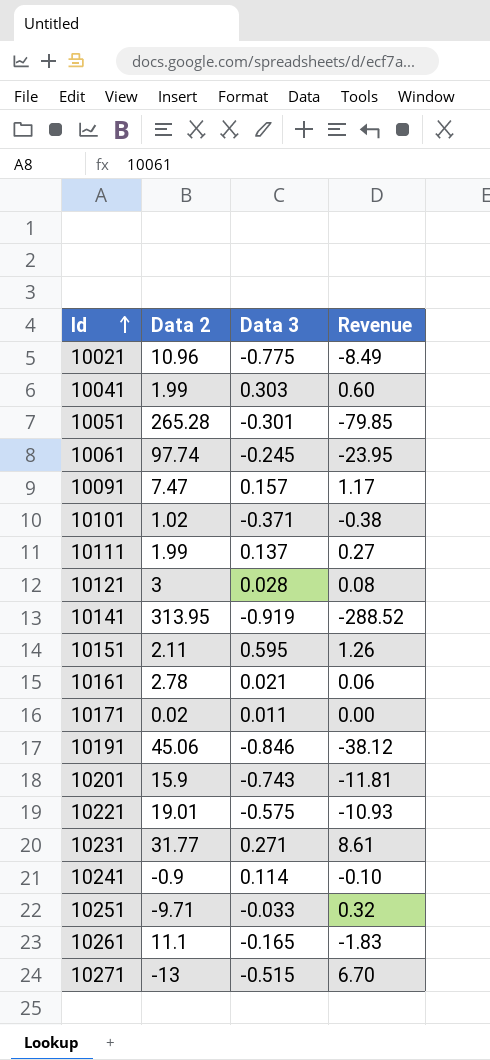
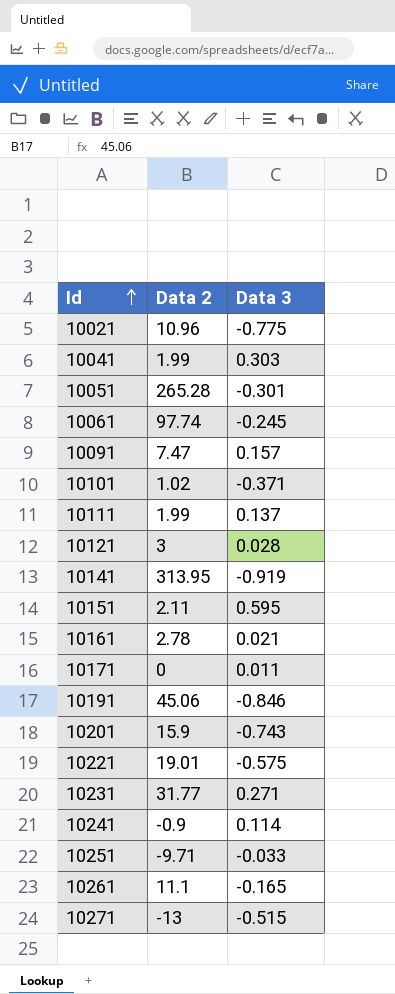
column Revenue | formula: [Data 2] * [Data 3] -> none
10171 | Data 2: 0.02 -> 0

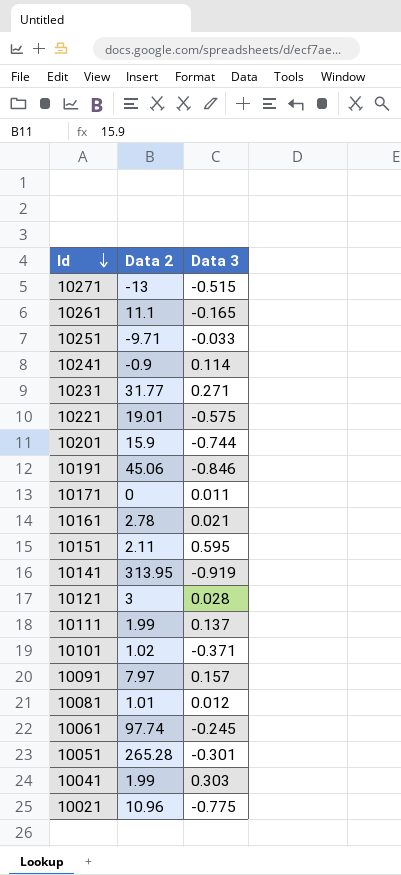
row order: Id ascending -> Id descending
10201 | Data 3: -0.743 -> -0.744
10091 | Data 2: 7.47 -> 7.97
row 10081: none -> 1.01 | 0.012

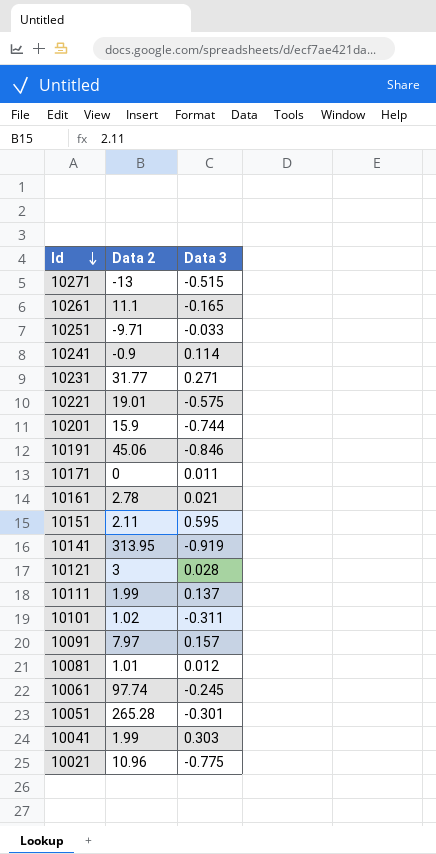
10101 | Data 3: -0.371 -> -0.311

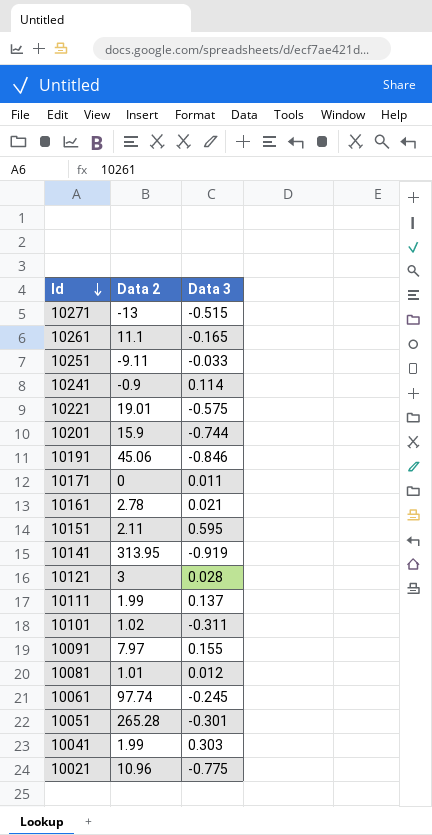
row 10231: 31.77 | 0.271 -> none
10251 | Data 2: -9.71 -> -9.11
10091 | Data 3: 0.157 -> 0.155

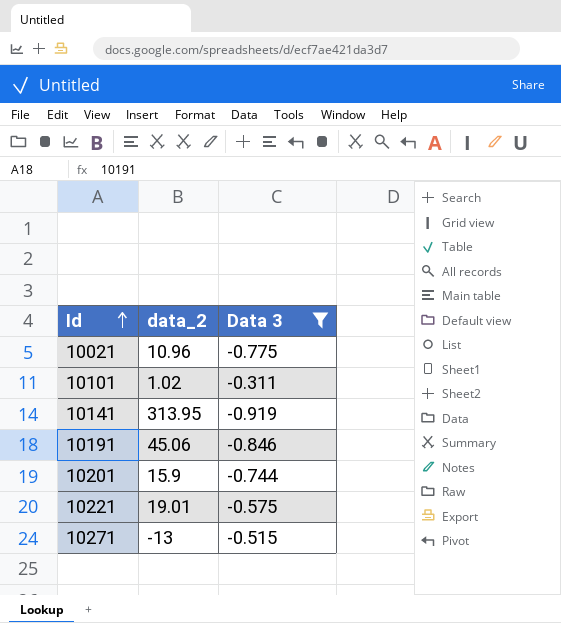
filter: none -> Data 3 <= -0.311
row order: Id descending -> Id ascending
column name: Data 2 -> data_2

